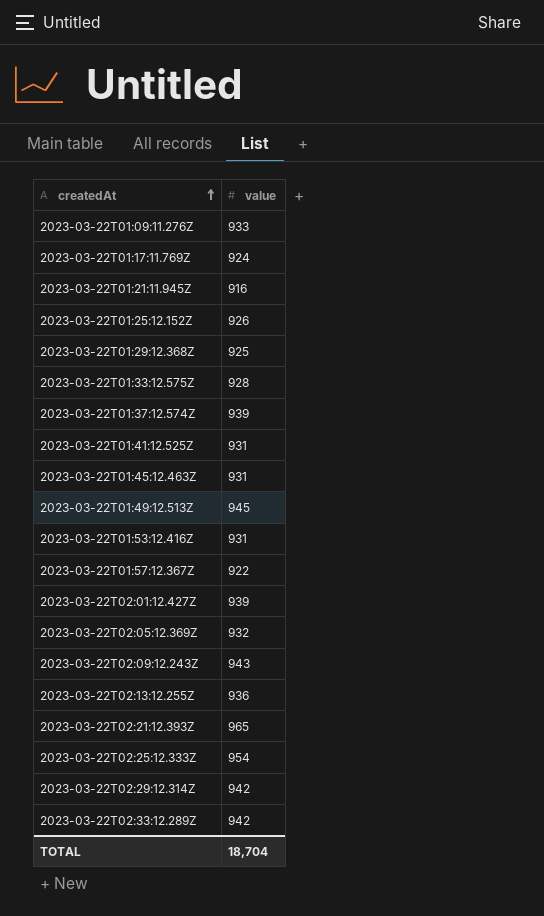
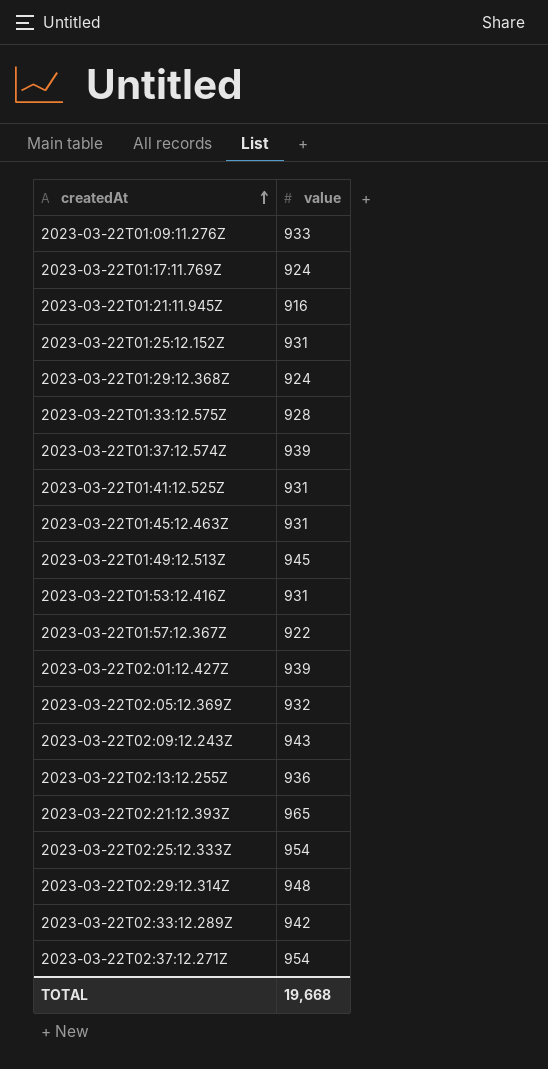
2023-03-22T01:25:12.152Z | value: 926 -> 931
2023-03-22T01:29:12.368Z | value: 925 -> 924
2023-03-22T02:29:12.314Z | value: 942 -> 948
row 2023-03-22T02:37:12.271Z: none -> 954
TOTAL | value: 18,704 -> 19,668

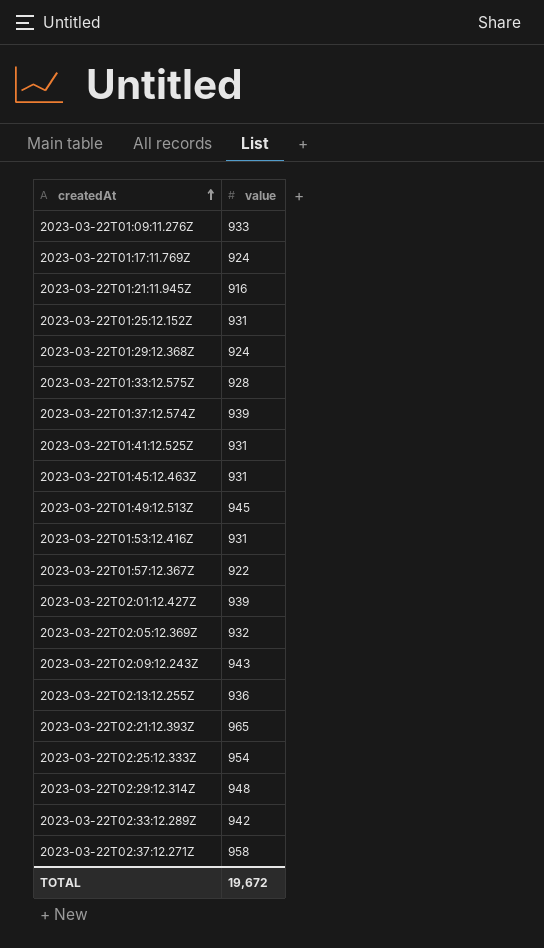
2023-03-22T02:37:12.271Z | value: 954 -> 958
TOTAL | value: 19,668 -> 19,672

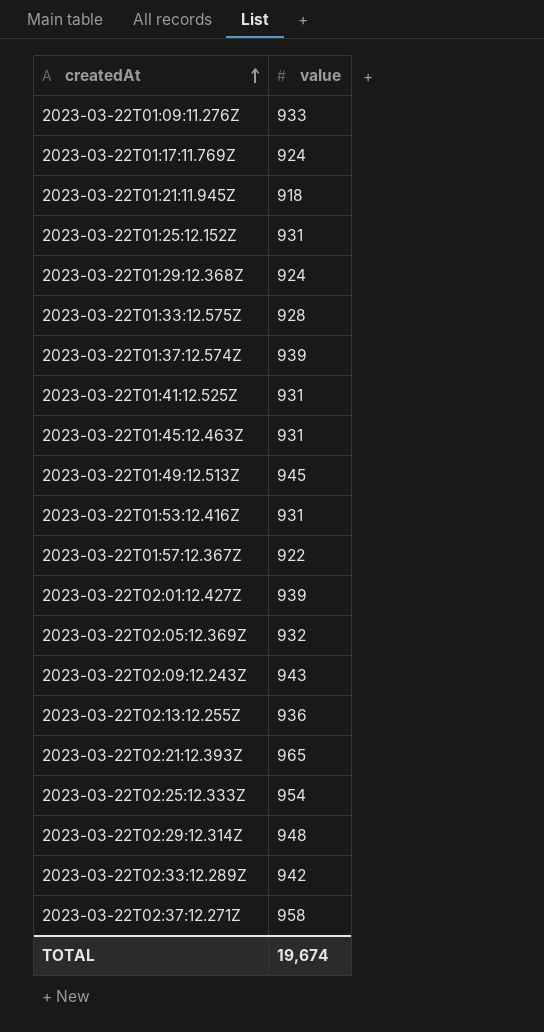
2023-03-22T01:21:11.945Z | value: 916 -> 918
TOTAL | value: 19,672 -> 19,674

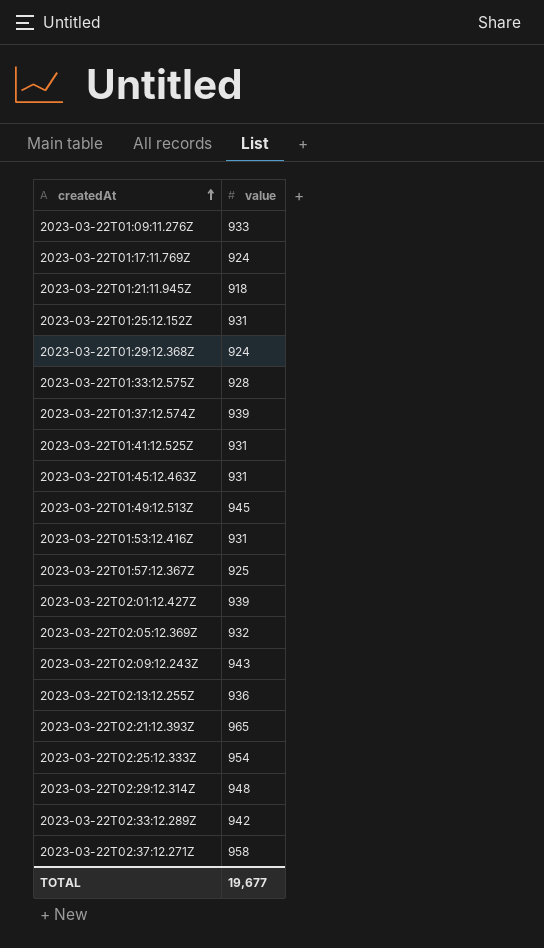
2023-03-22T01:57:12.367Z | value: 922 -> 925
TOTAL | value: 19,674 -> 19,677

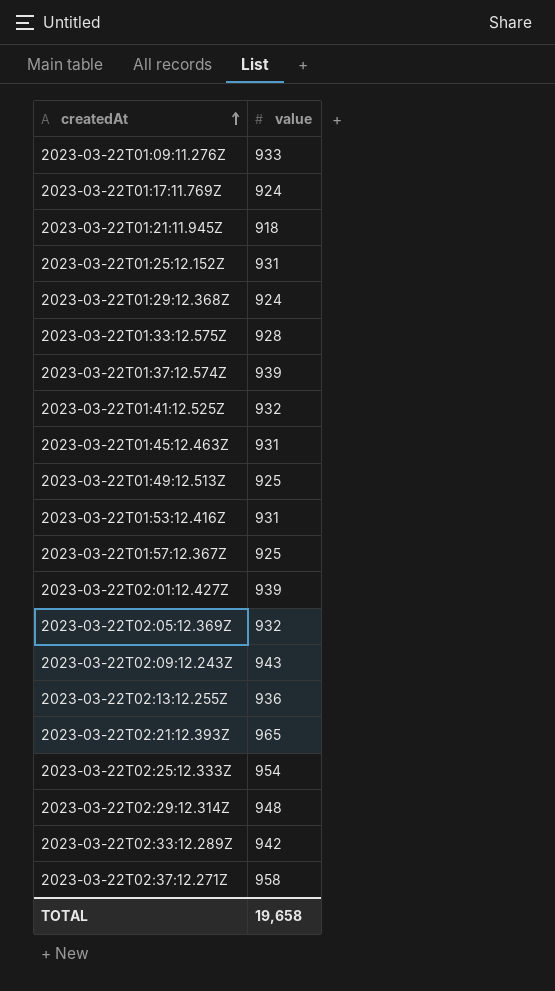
2023-03-22T01:41:12.525Z | value: 931 -> 932
2023-03-22T01:49:12.513Z | value: 945 -> 925
TOTAL | value: 19,677 -> 19,658

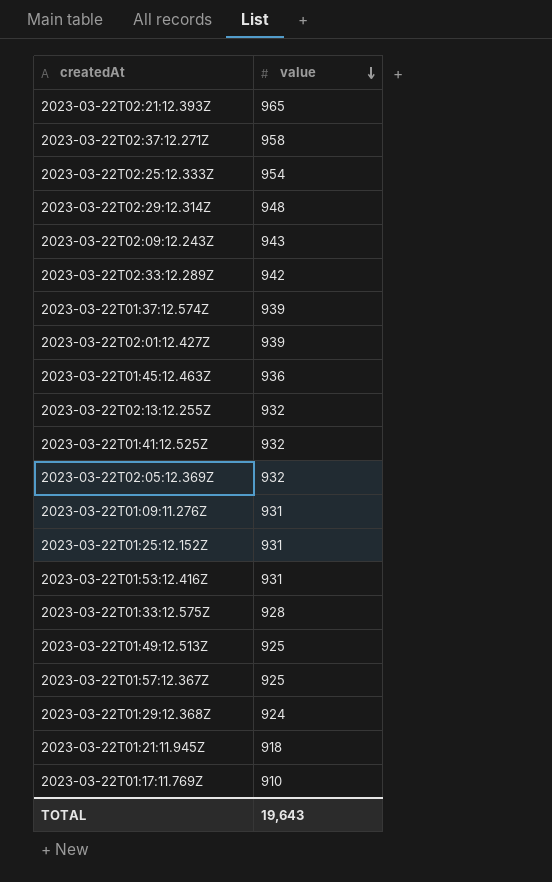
row order: createdAt ascending -> value descending
2023-03-22T01:45:12.463Z | value: 931 -> 936
2023-03-22T02:13:12.255Z | value: 936 -> 932
2023-03-22T01:09:11.276Z | value: 933 -> 931
2023-03-22T01:17:11.769Z | value: 924 -> 910
TOTAL | value: 19,658 -> 19,643

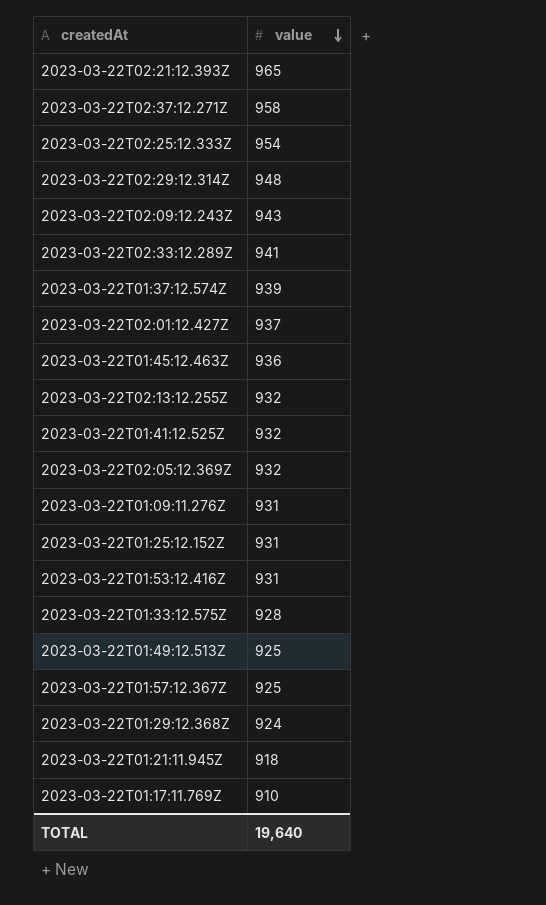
2023-03-22T02:33:12.289Z | value: 942 -> 941
2023-03-22T02:01:12.427Z | value: 939 -> 937
TOTAL | value: 19,643 -> 19,640

